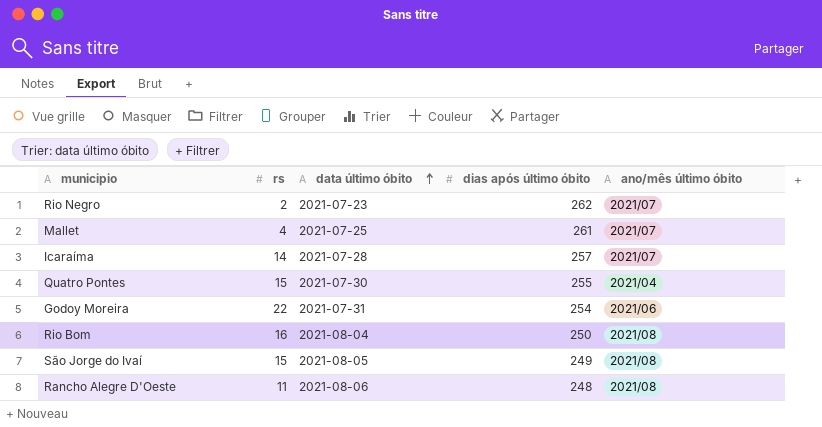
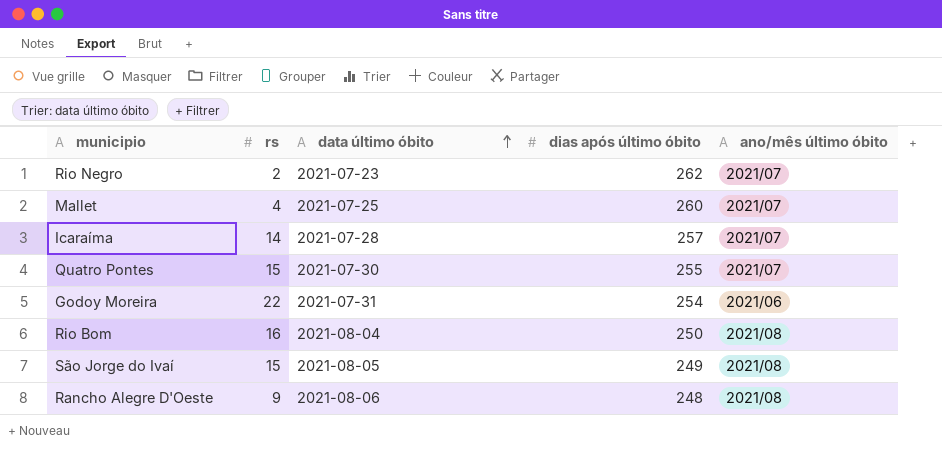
Mallet | dias após último óbito: 261 -> 260
Quatro Pontes | ano/mês último óbito: 2021/04 -> 2021/07
Rancho Alegre D'Oeste | rs: 11 -> 9

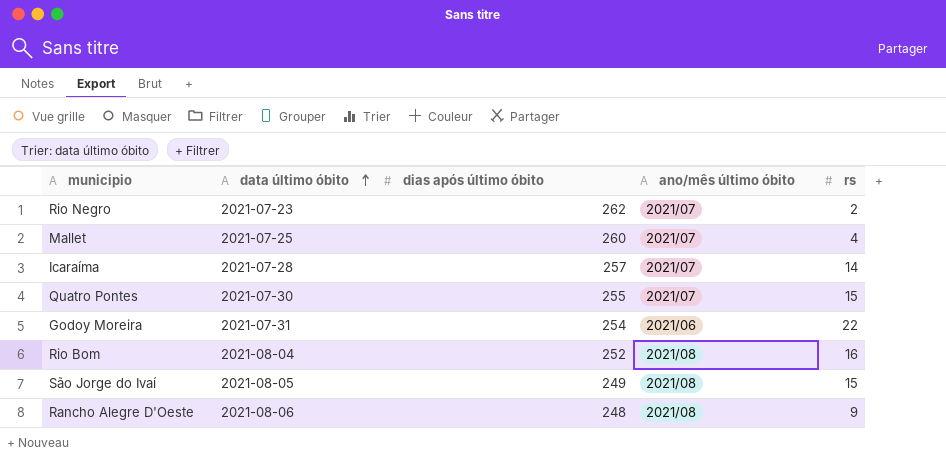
column rs | position: 2 -> 5
Rio Bom | dias após último óbito: 250 -> 252

